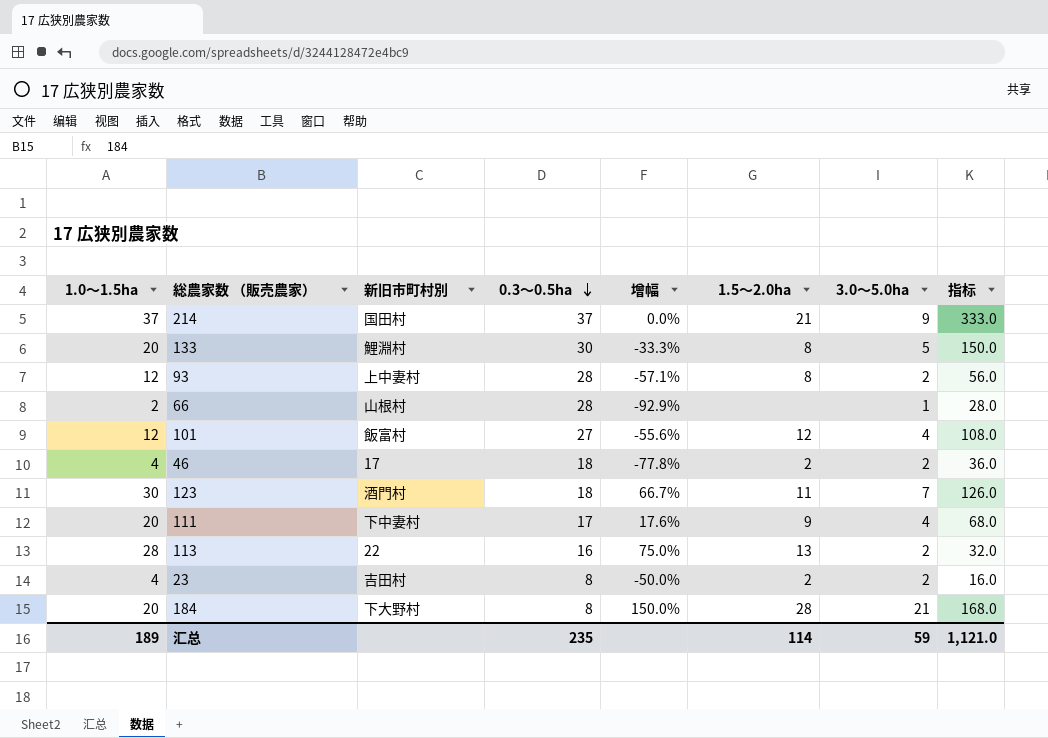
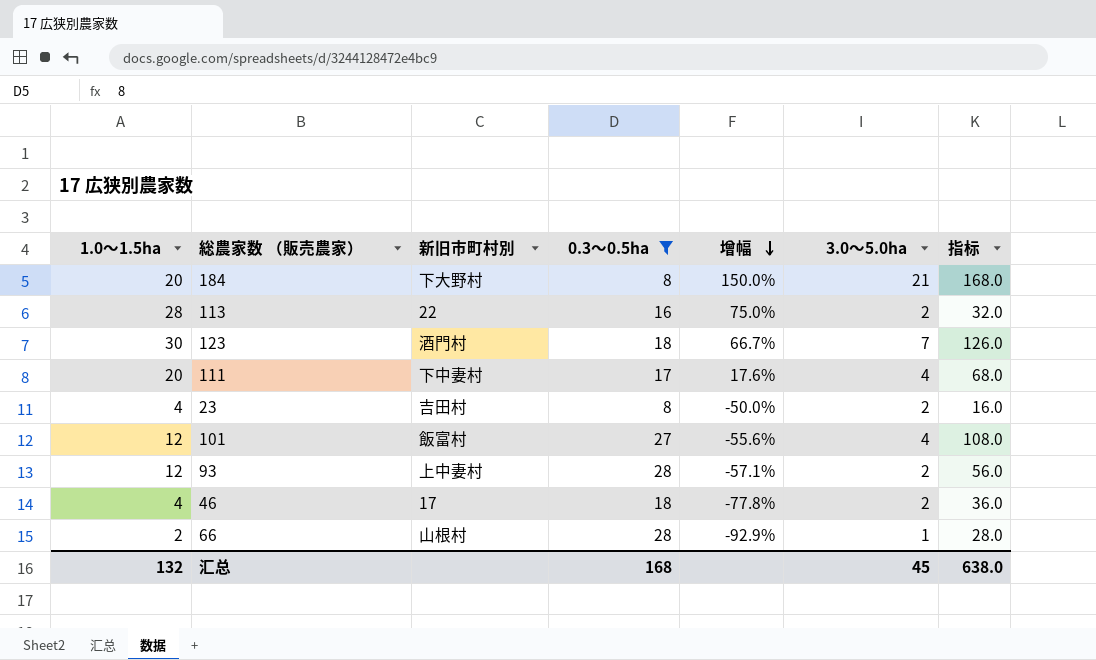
filter: none -> 0.3～0.5ha <= 28
row order: 0.3～0.5ha descending -> 增幅 descending
column 1.5～2.0ha | position: 6 -> none
汇总 | 1.0～1.5ha: 189 -> 132
汇总 | 0.3～0.5ha: 235 -> 168
汇总 | 3.0～5.0ha: 59 -> 45
汇总 | 指标: 1,121.0 -> 638.0

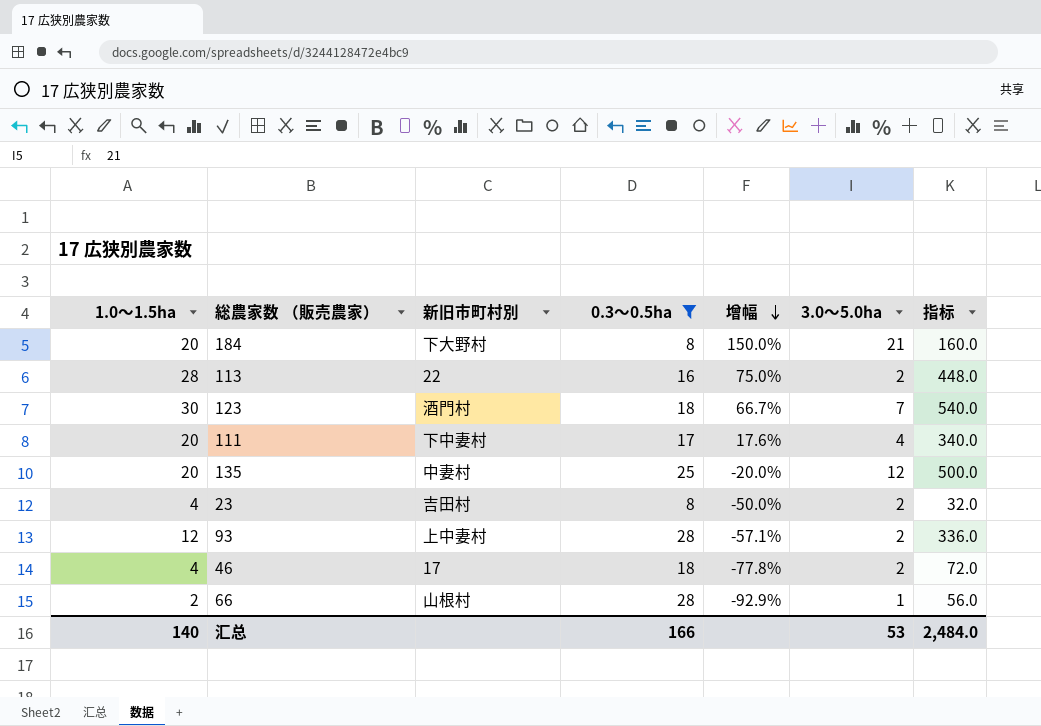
column 指标 | formula: [0.3～0.5ha] * [3.0～5.0ha] -> [1.0～1.5ha] * [0.3～0.5ha]
row 101: 12 | 飯富村 | 27 | -55.6% | 4 | 108.0 -> none
row 135: none -> 20 | 中妻村 | 25 | -20.0% | 12 | 500.0
汇总 | 1.0～1.5ha: 132 -> 140
汇总 | 0.3～0.5ha: 168 -> 166
汇总 | 3.0～5.0ha: 45 -> 53
汇总 | 指标: 638.0 -> 2,484.0

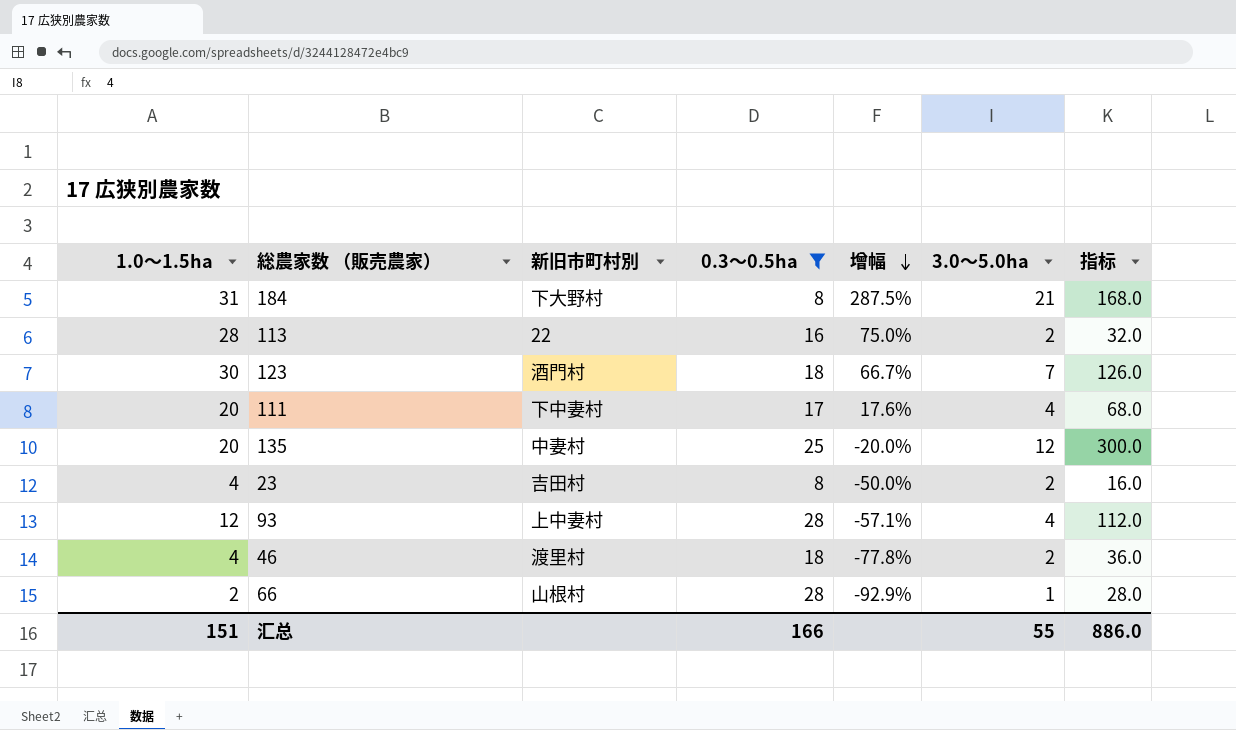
column 指标 | formula: [1.0～1.5ha] * [0.3～0.5ha] -> [0.3～0.5ha] * [3.0～5.0ha]
184 | 1.0～1.5ha: 20 -> 31
184 | 增幅: 150.0% -> 287.5%
93 | 3.0～5.0ha: 2 -> 4
46 | 新旧市町村別: 17 -> 渡里村
汇总 | 1.0～1.5ha: 140 -> 151
汇总 | 3.0～5.0ha: 53 -> 55
汇总 | 指标: 2,484.0 -> 886.0

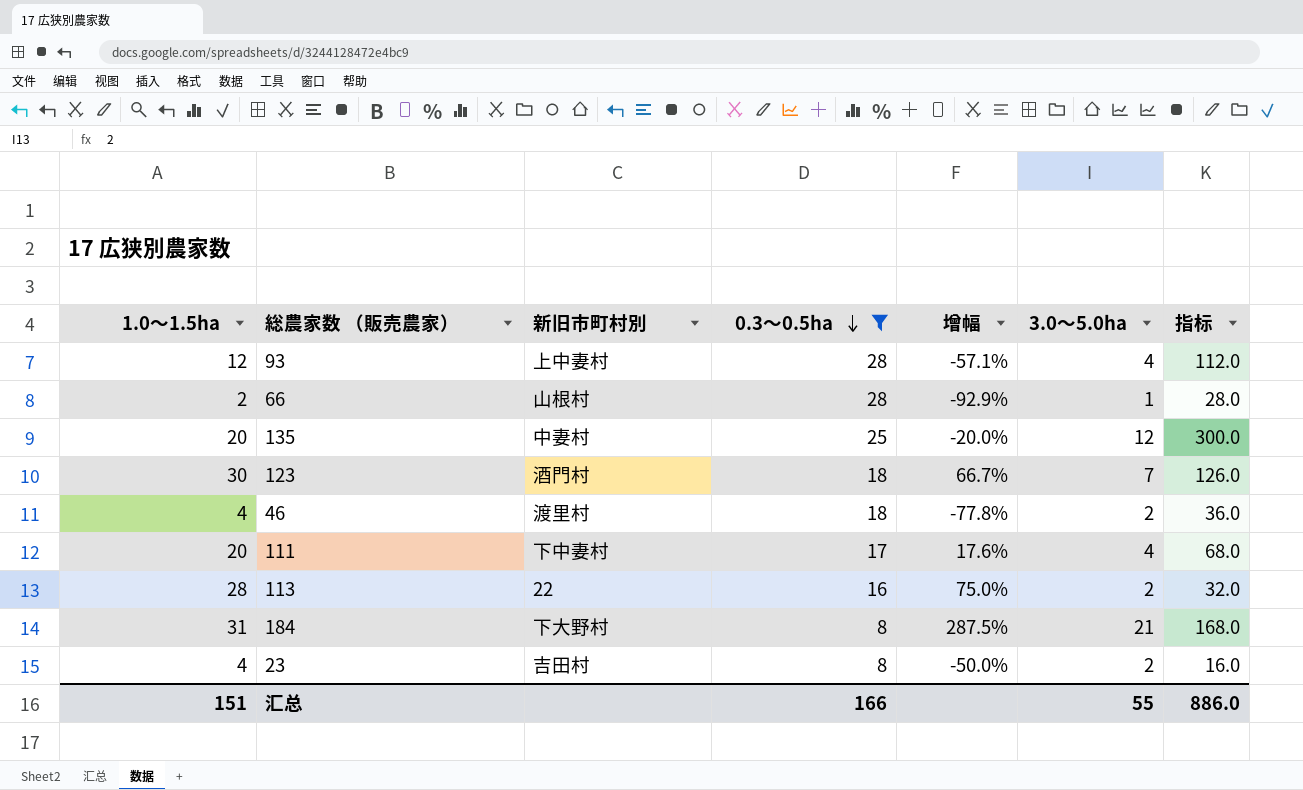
row order: 增幅 descending -> 0.3～0.5ha descending

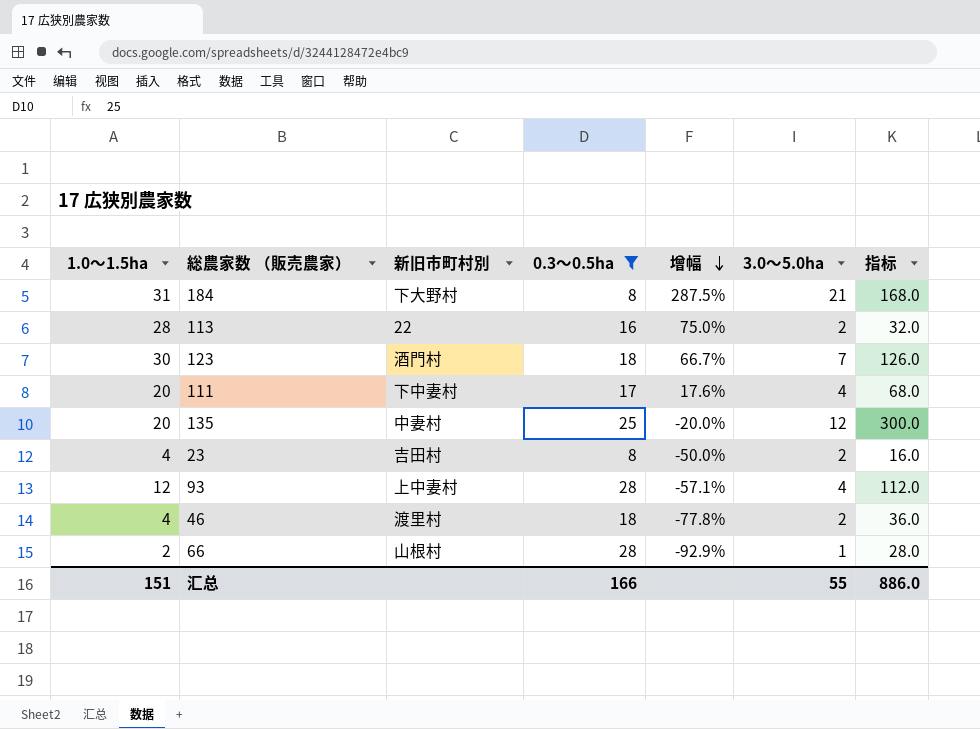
row order: 0.3～0.5ha descending -> 增幅 descending

